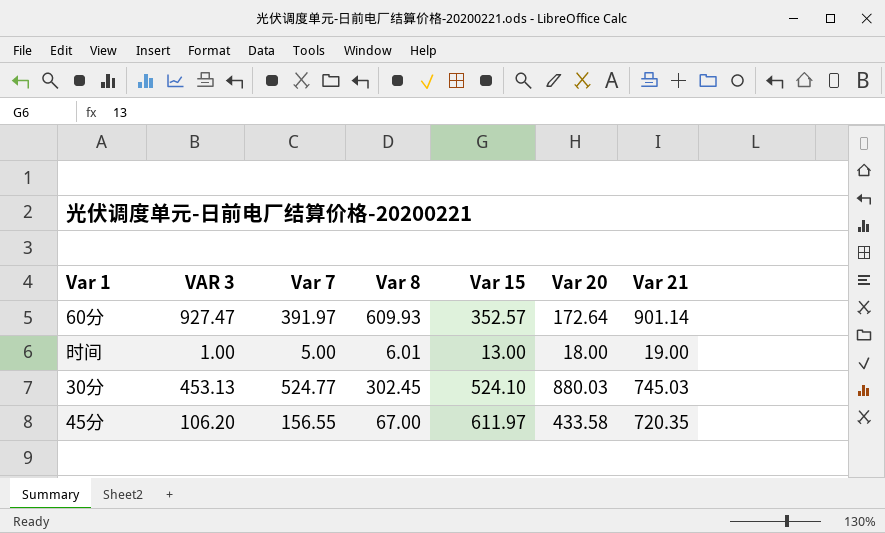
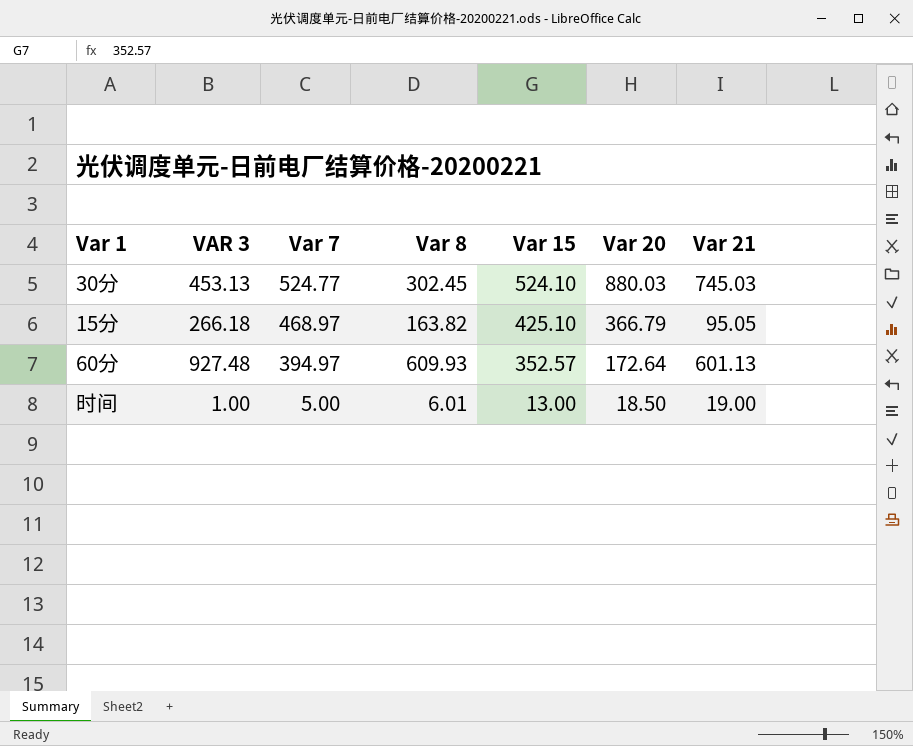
row order: none -> Var 7 descending
row 45分: 106.20 | 156.55 | 67.00 | 611.97 | 433.58 | 720.35 -> none
row 15分: none -> 266.18 | 468.97 | 163.82 | 425.10 | 366.79 | 95.05
60分 | VAR 3: 927.47 -> 927.48
60分 | Var 7: 391.97 -> 394.97
60分 | Var 21: 901.14 -> 601.13
时间 | Var 20: 18.00 -> 18.50

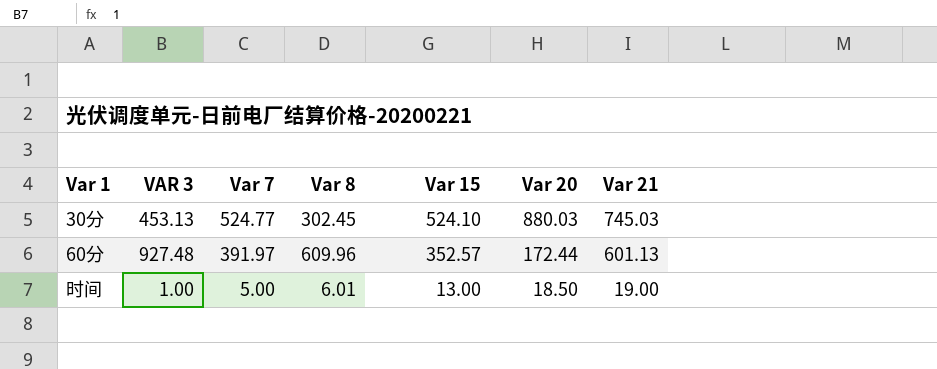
row 15分: 266.18 | 468.97 | 163.82 | 425.10 | 366.79 | 95.05 -> none
60分 | Var 7: 394.97 -> 391.97
60分 | Var 8: 609.93 -> 609.96
60分 | Var 20: 172.64 -> 172.44

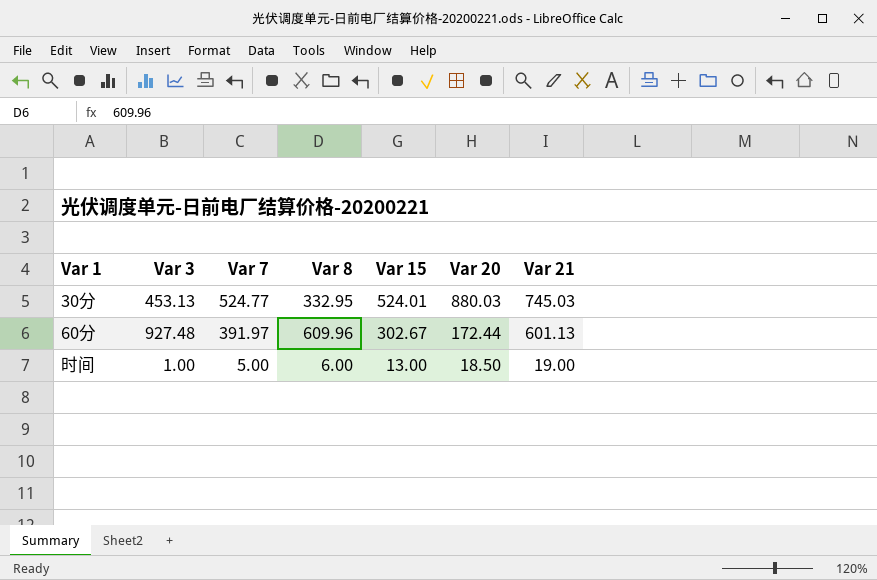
column name: VAR 3 -> Var 3
30分 | Var 8: 302.45 -> 332.95
30分 | Var 15: 524.10 -> 524.01
60分 | Var 15: 352.57 -> 302.67
时间 | Var 8: 6.01 -> 6.00

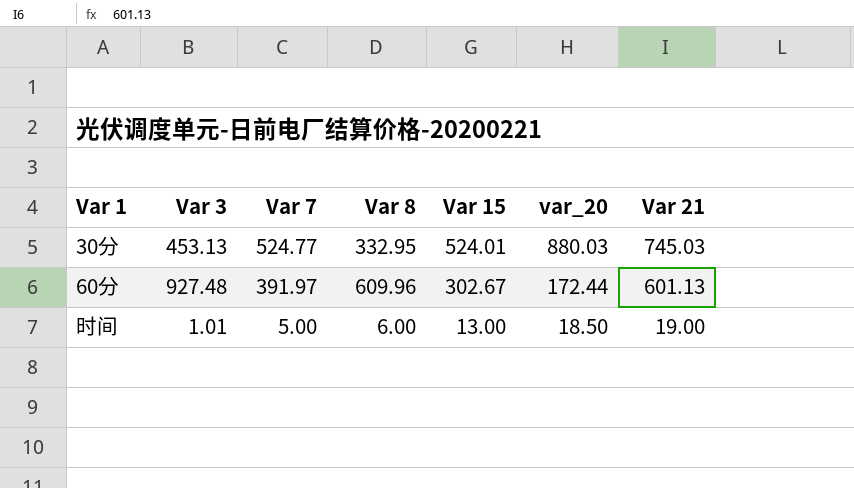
column name: Var 20 -> var_20
时间 | Var 3: 1.00 -> 1.01

